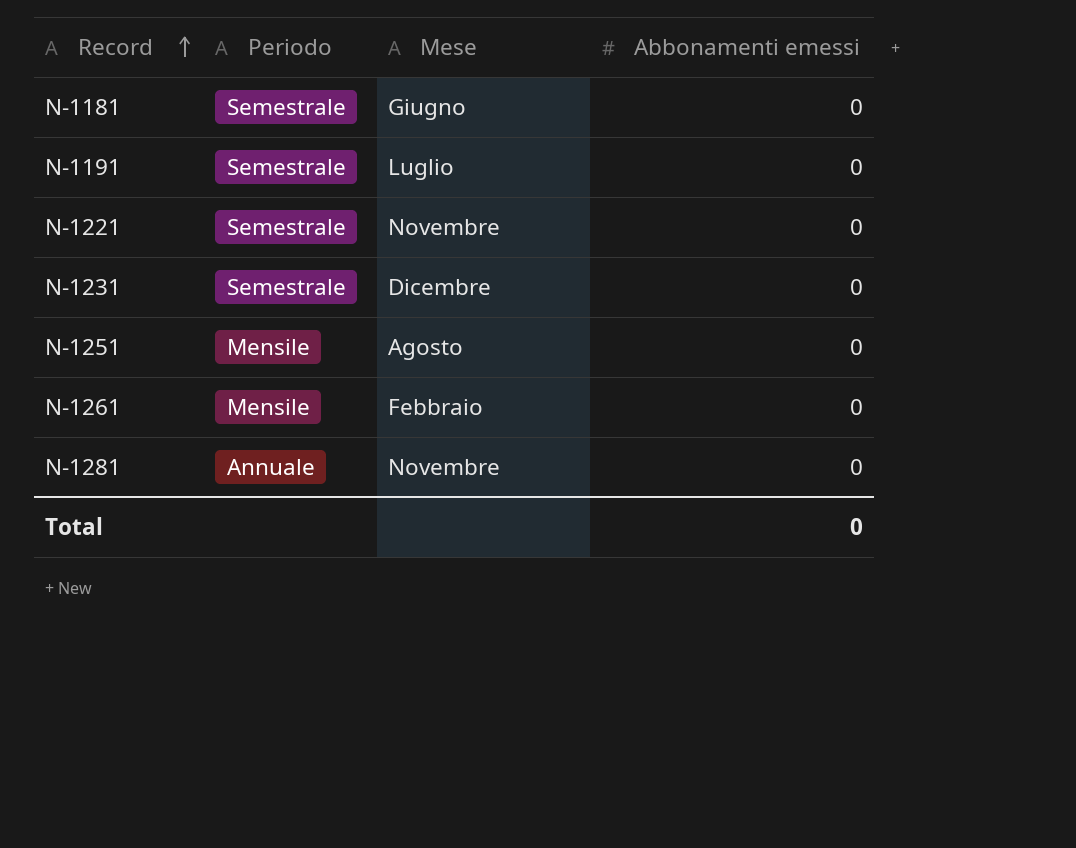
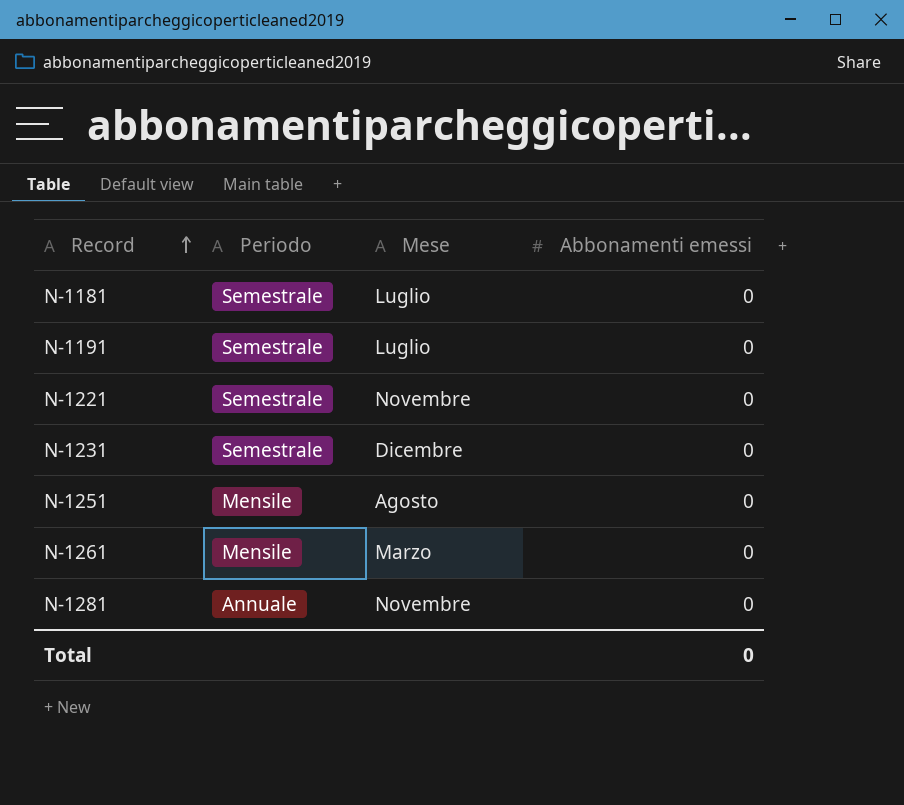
N-1181 | Mese: Giugno -> Luglio
N-1261 | Mese: Febbraio -> Marzo

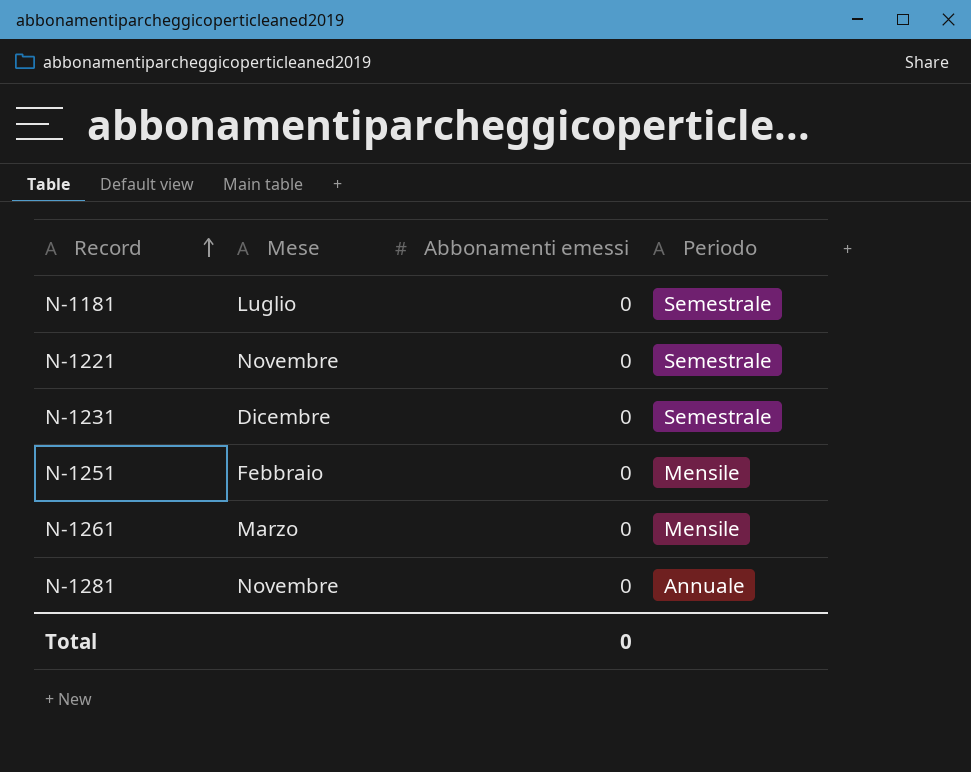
column Periodo | position: 2 -> 4
row N-1191: Semestrale | Luglio | 0 -> none
N-1251 | Mese: Agosto -> Febbraio

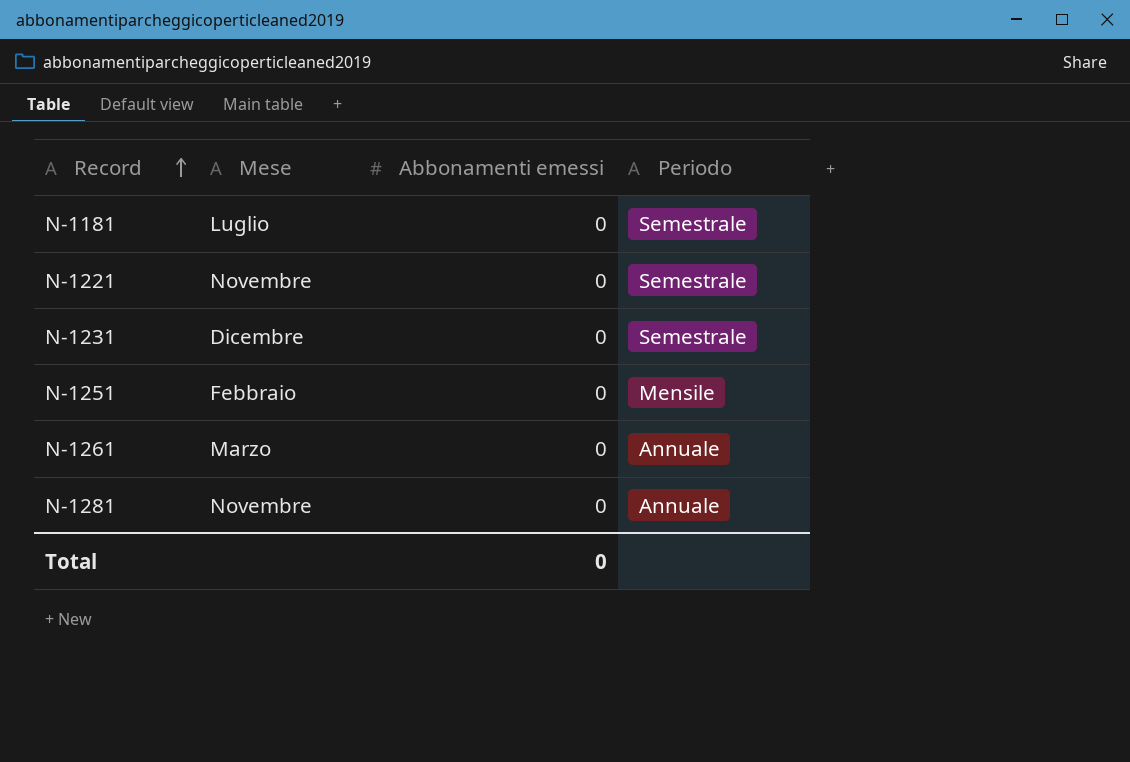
N-1261 | Periodo: Mensile -> Annuale

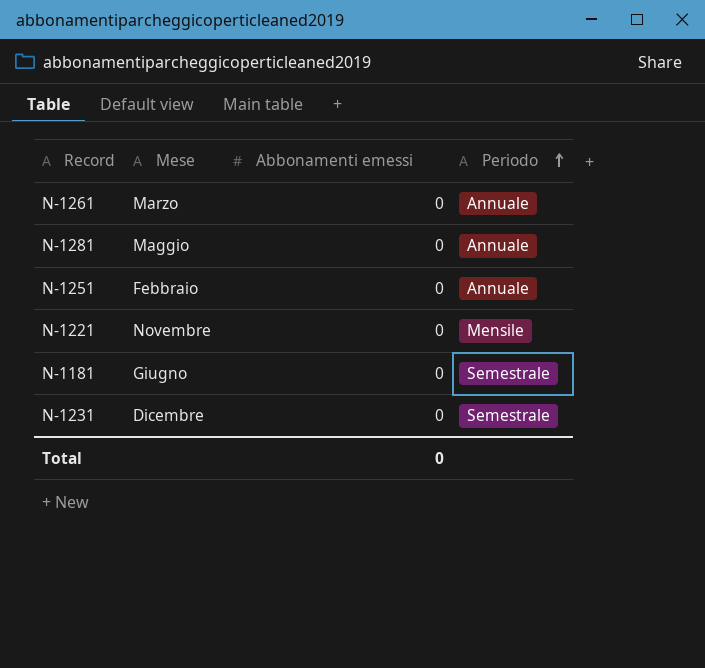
row order: Record ascending -> Periodo ascending
N-1281 | Mese: Novembre -> Maggio
N-1251 | Periodo: Mensile -> Annuale
N-1221 | Periodo: Semestrale -> Mensile
N-1181 | Mese: Luglio -> Giugno

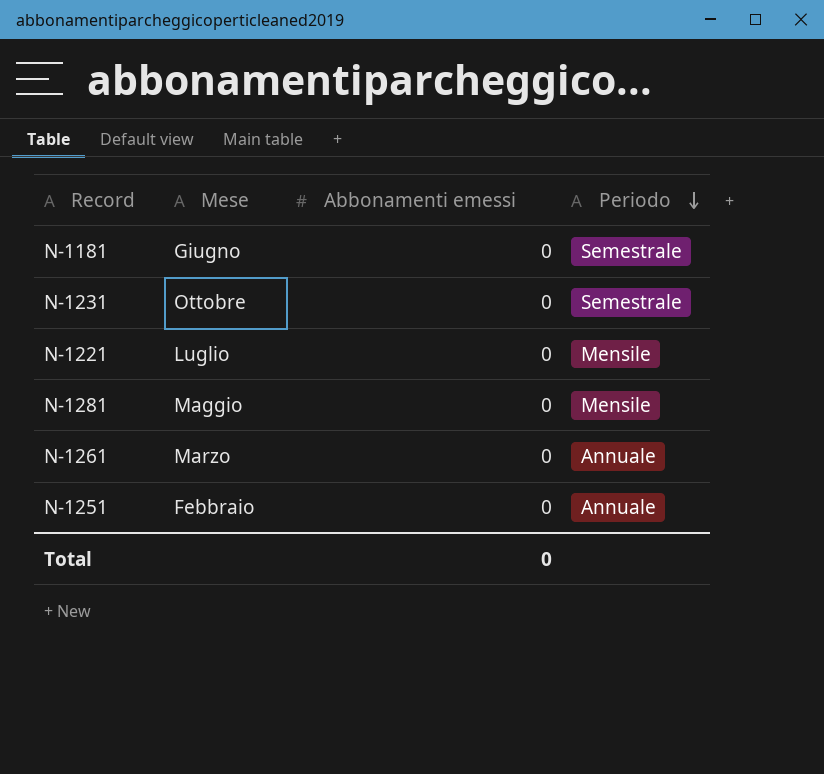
row order: Periodo ascending -> Periodo descending
N-1231 | Mese: Dicembre -> Ottobre
N-1221 | Mese: Novembre -> Luglio
N-1281 | Periodo: Annuale -> Mensile

